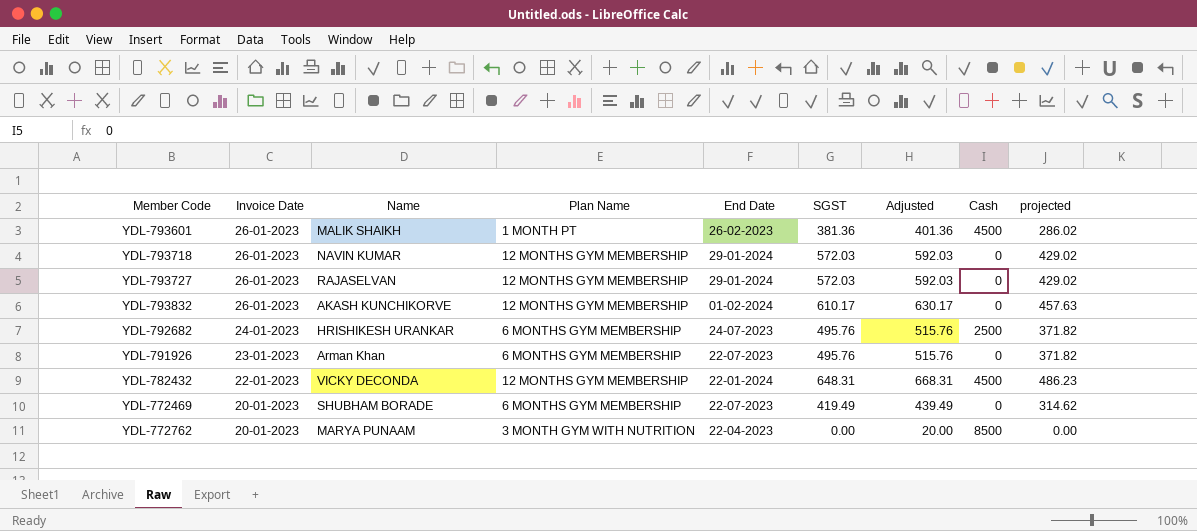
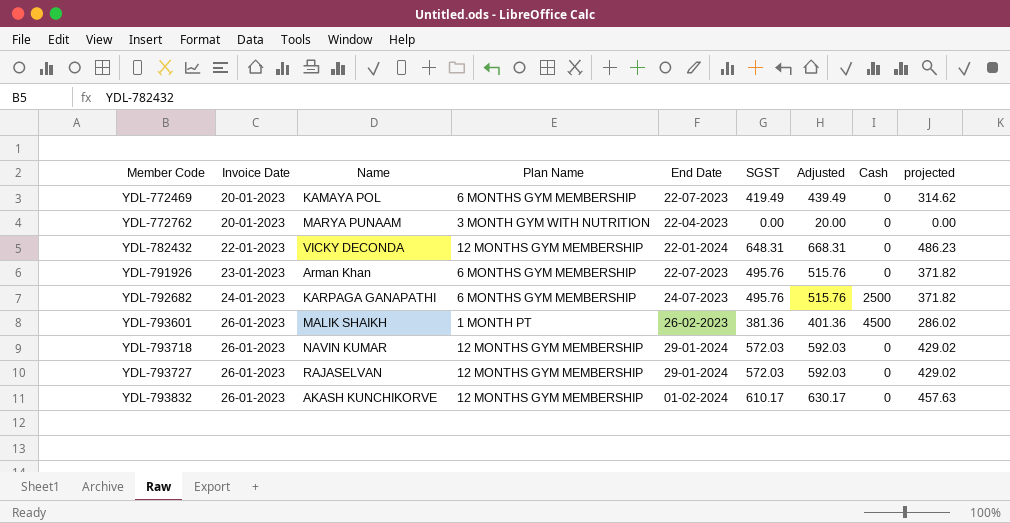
row order: Invoice Date descending -> Member Code ascending
YDL-772469 | Name: SHUBHAM BORADE -> KAMAYA POL
YDL-772762 | Cash: 8500 -> 0
YDL-782432 | Cash: 4500 -> 0
YDL-792682 | Name: HRISHIKESH URANKAR -> KARPAGA GANAPATHI

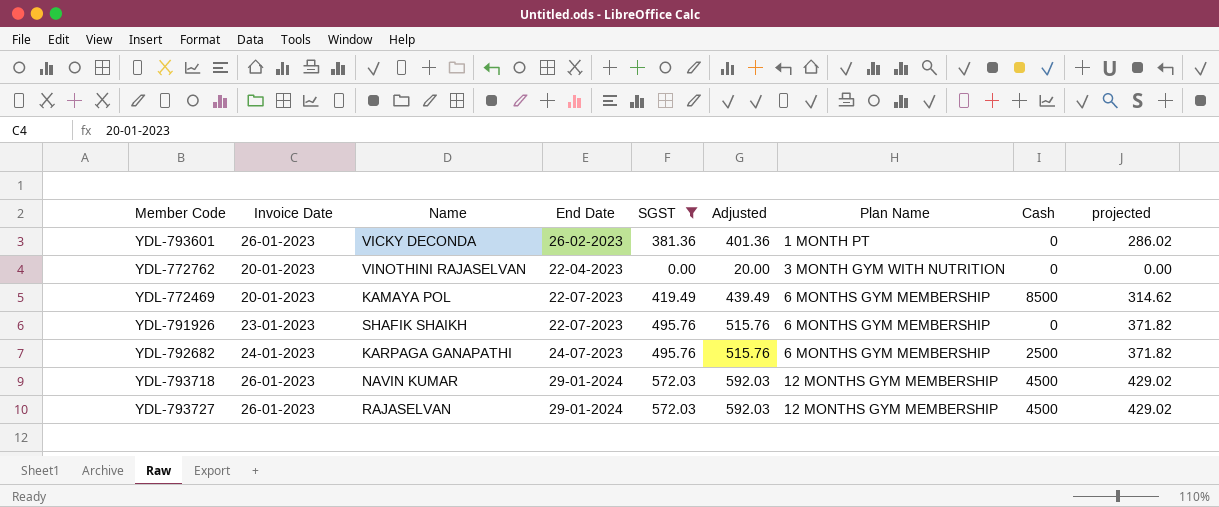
filter: none -> SGST <= 572.03
row order: Member Code ascending -> End Date ascending
column Plan Name | position: 4 -> 7
YDL-793601 | Name: MALIK SHAIKH -> VICKY DECONDA
YDL-793601 | Cash: 4500 -> 0
YDL-772762 | Name: MARYA PUNAAM -> VINOTHINI RAJASELVAN
YDL-772469 | Cash: 0 -> 8500
YDL-791926 | Name: Arman Khan -> SHAFIK SHAIKH
YDL-793718 | Cash: 0 -> 4500
YDL-793727 | Cash: 0 -> 4500

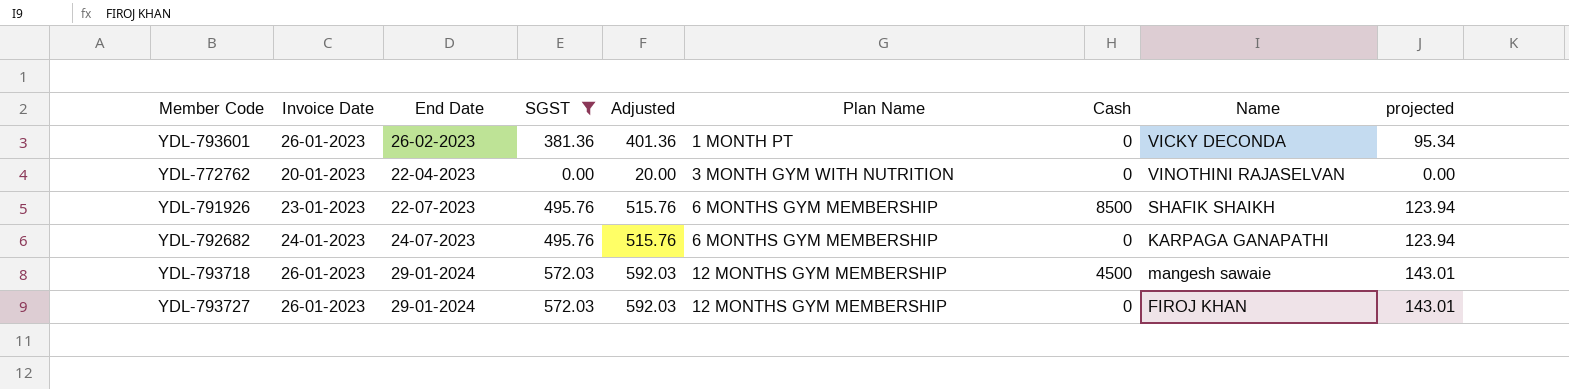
column Name | position: 3 -> 8
column projected | formula: [SGST] * 0.75 -> [SGST] * 0.25
row YDL-772469: 20-01-2023 | KAMAYA POL | 22-07-2023 | 419.49 | 439.49 | 6 MONTHS GYM MEMBERSHIP | 8500 | 314.62 -> none
YDL-791926 | Cash: 0 -> 8500
YDL-792682 | Cash: 2500 -> 0
YDL-793718 | Name: NAVIN KUMAR -> mangesh sawaie
YDL-793727 | Cash: 4500 -> 0
YDL-793727 | Name: RAJASELVAN -> FIROJ KHAN

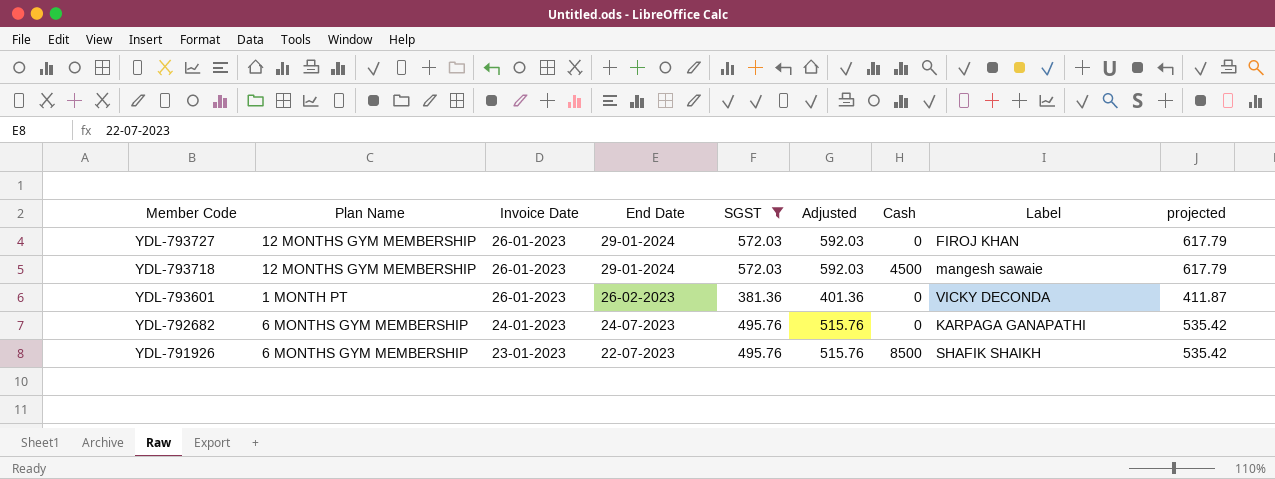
row order: End Date ascending -> Member Code descending
column Plan Name | position: 6 -> 2
column name: Name -> Label
column projected | formula: [SGST] * 0.25 -> [SGST] * 1.08
row YDL-772762: 20-01-2023 | 22-04-2023 | 0.00 | 20.00 | 3 MONTH GYM WITH NUTRITION | 0 | VINOTHINI RAJASELVAN | 0.00 -> none

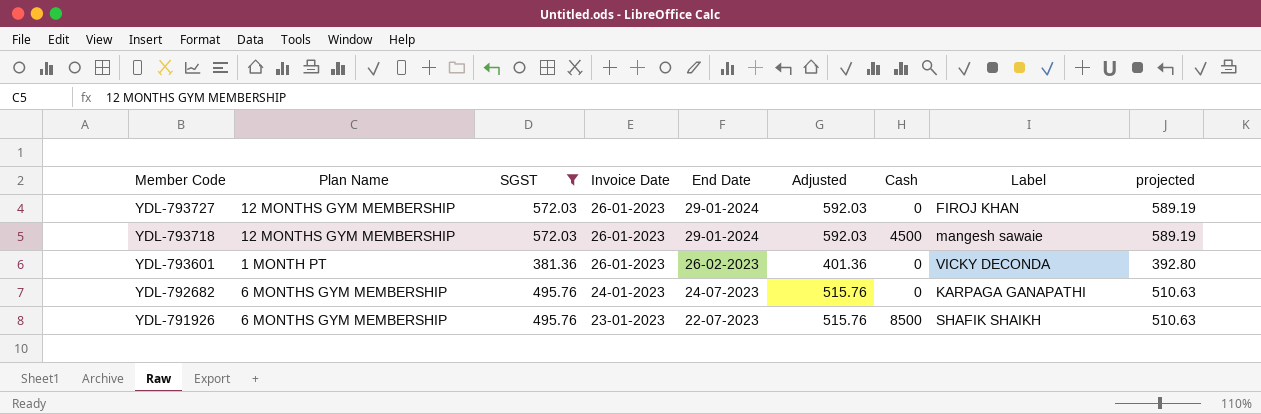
column SGST | position: 5 -> 3
column projected | formula: [SGST] * 1.08 -> [SGST] * 1.03

